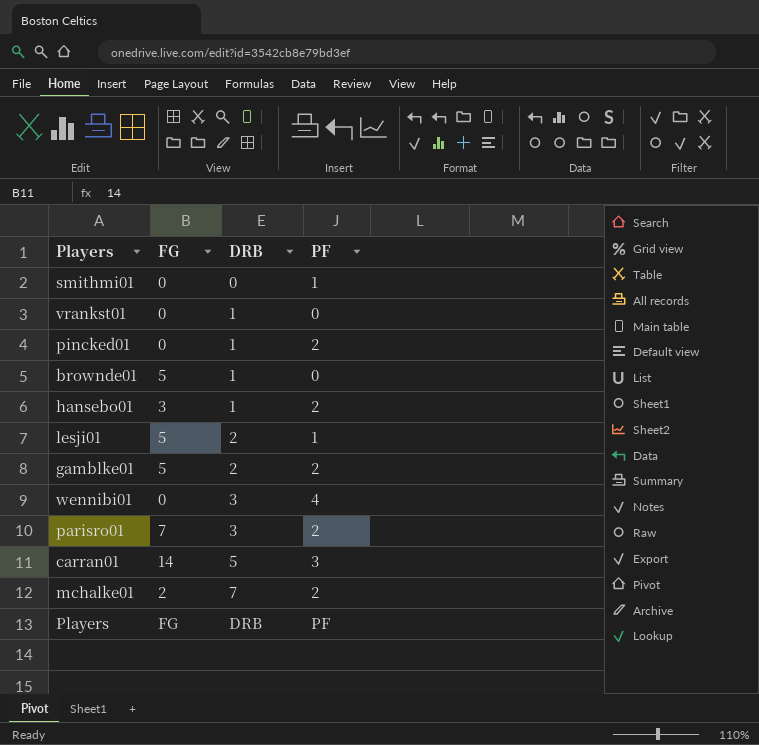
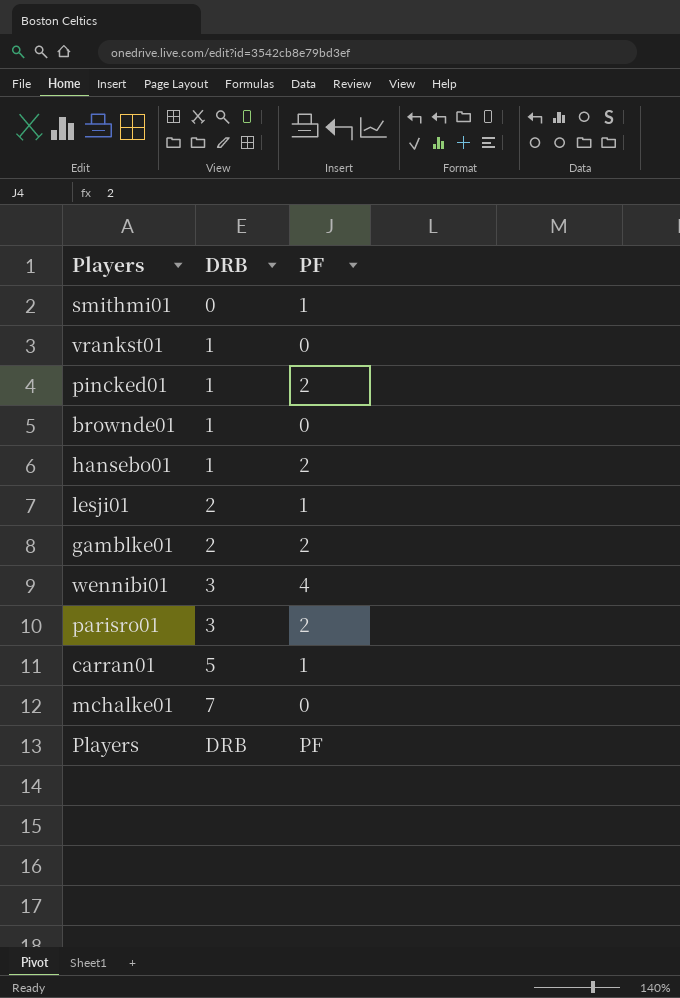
column FG | position: 2 -> none
carran01 | PF: 3 -> 1
mchalke01 | PF: 2 -> 0

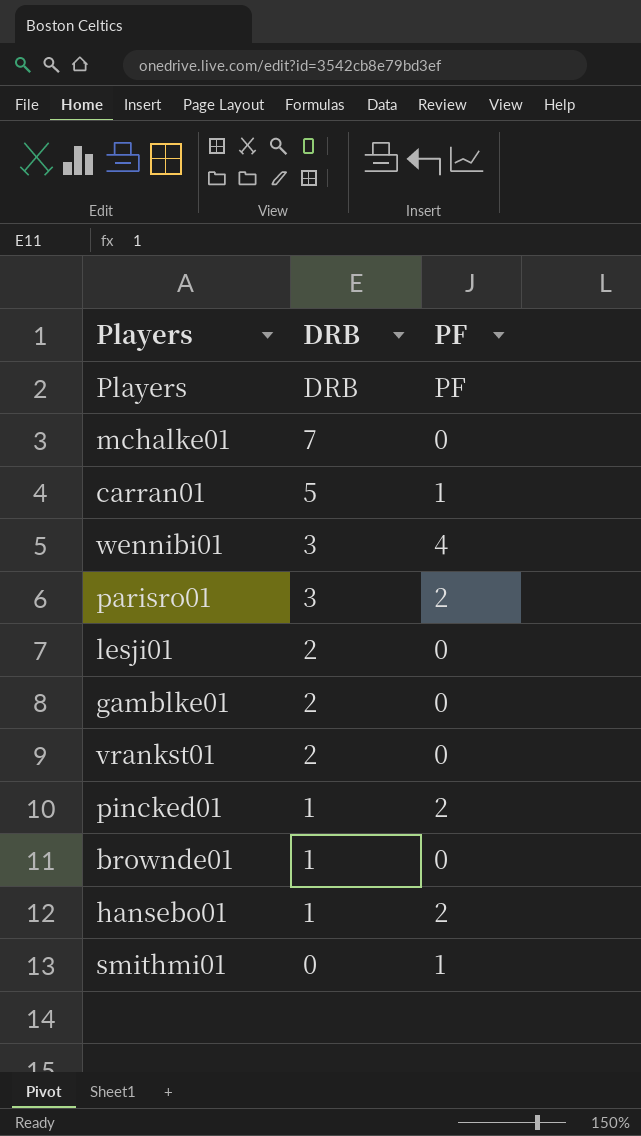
row order: DRB ascending -> DRB descending
lesji01 | PF: 1 -> 0
gamblke01 | PF: 2 -> 0
vrankst01 | DRB: 1 -> 2

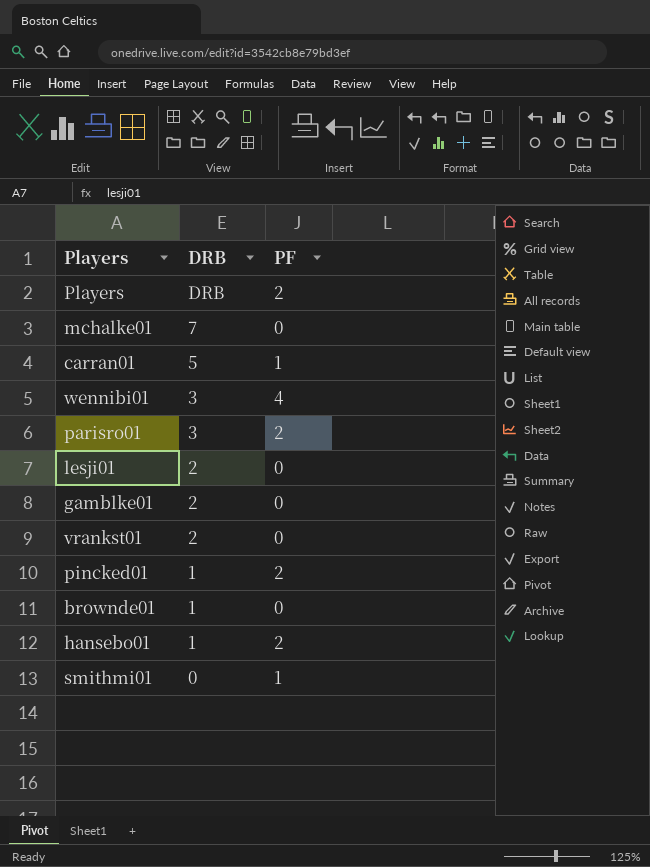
Players | PF: PF -> 2

